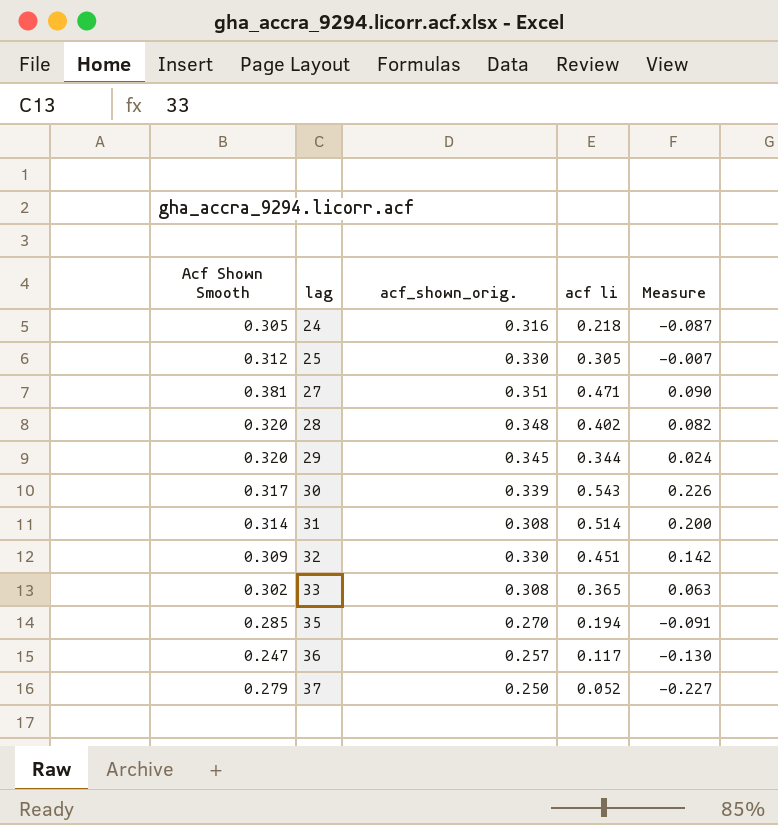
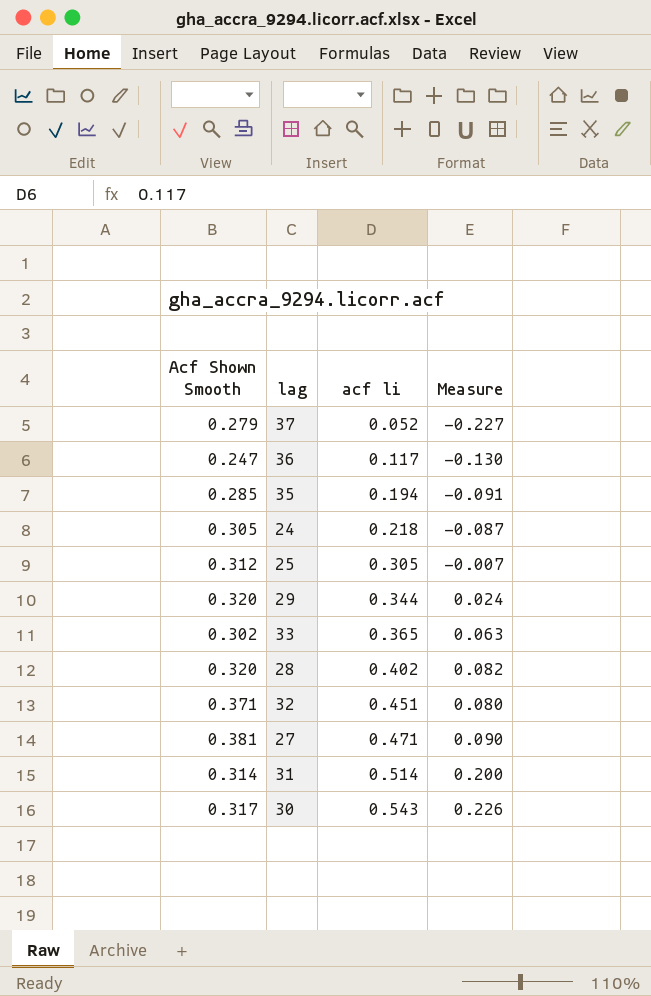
row order: lag ascending -> acf li ascending
column acf_shown_orig. | position: 3 -> none
32 | Acf Shown Smooth: 0.309 -> 0.371
32 | Measure: 0.142 -> 0.080

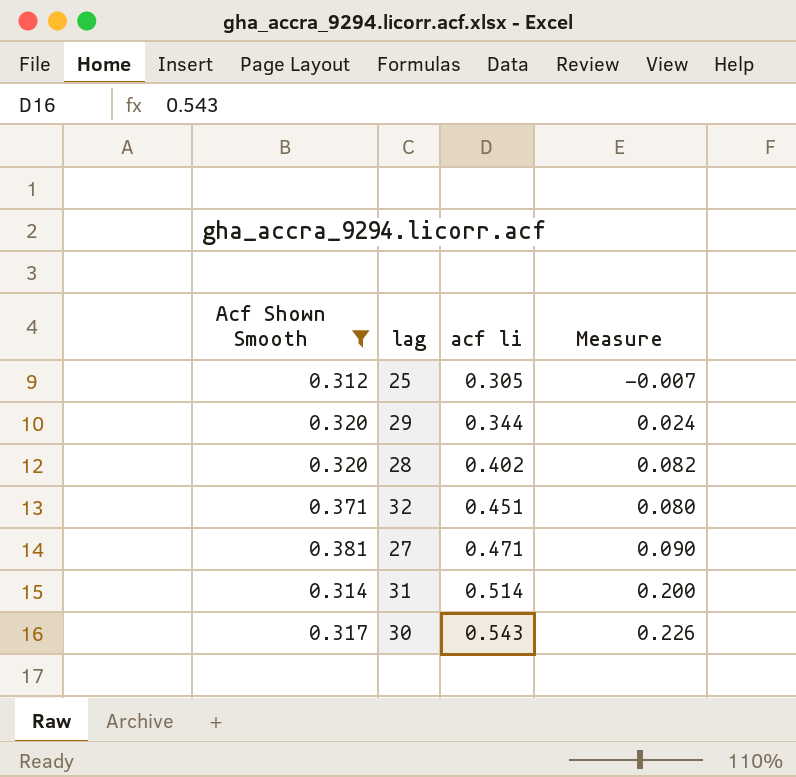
filter: none -> Acf Shown Smooth >= 0.312

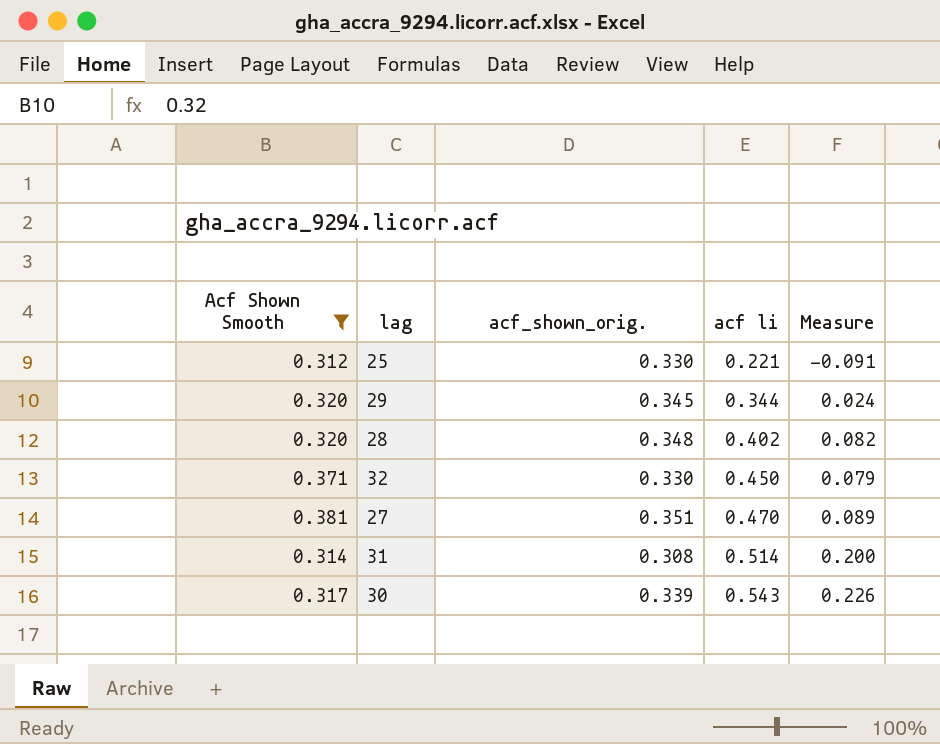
column acf_shown_orig. | position: none -> 3
25 | acf li: 0.305 -> 0.221
25 | Measure: -0.007 -> -0.091
32 | acf li: 0.451 -> 0.450
32 | Measure: 0.080 -> 0.079
27 | acf li: 0.471 -> 0.470
27 | Measure: 0.090 -> 0.089

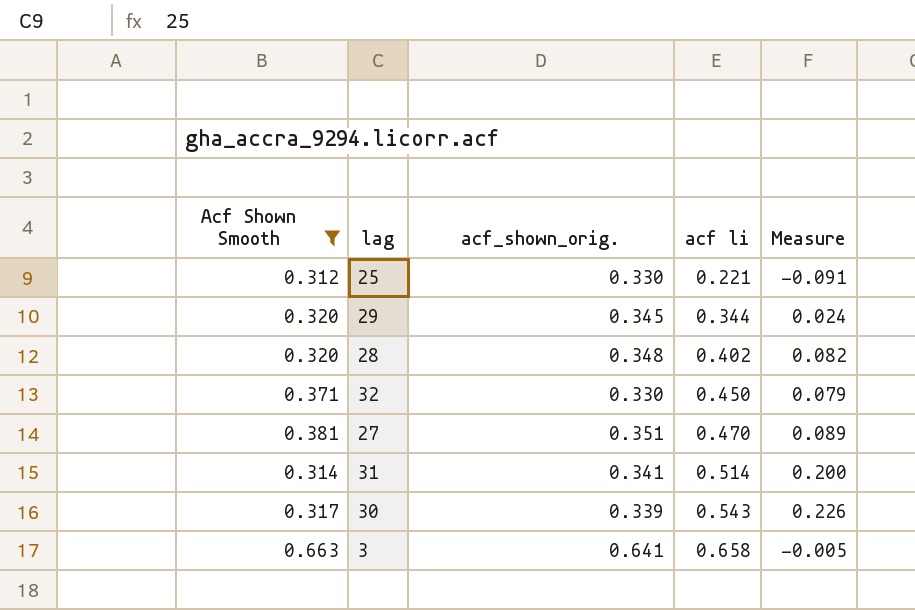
31 | acf_shown_orig.: 0.308 -> 0.341
row 3: none -> 0.663 | 0.641 | 0.658 | -0.005

